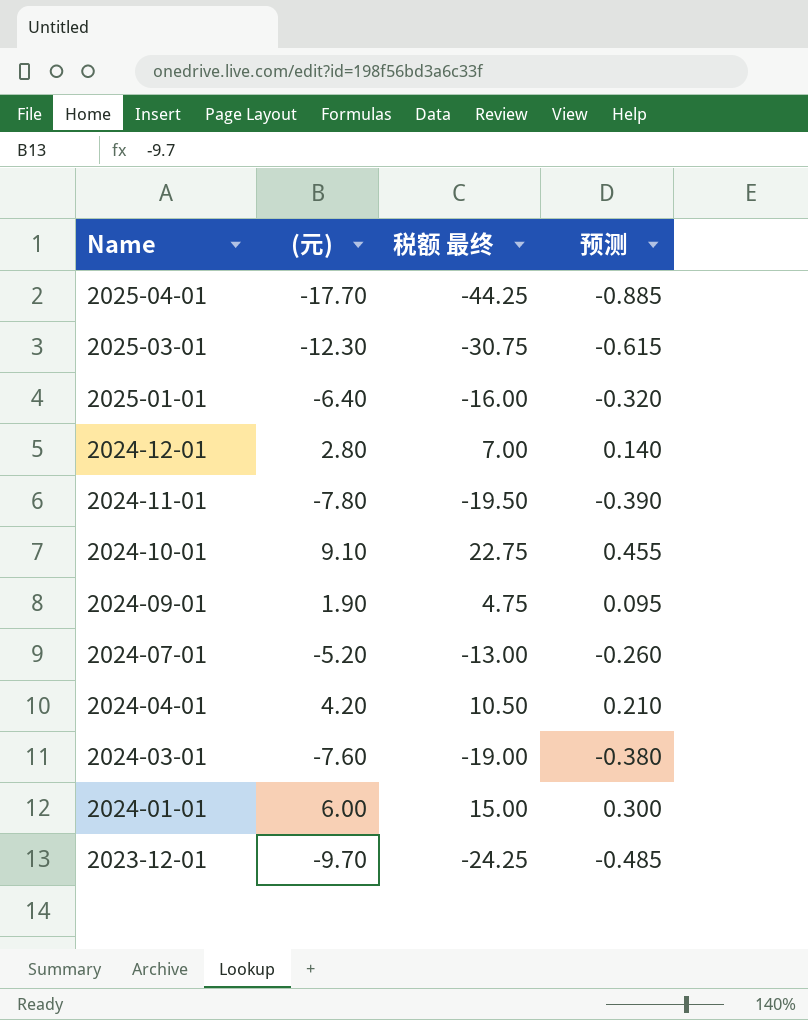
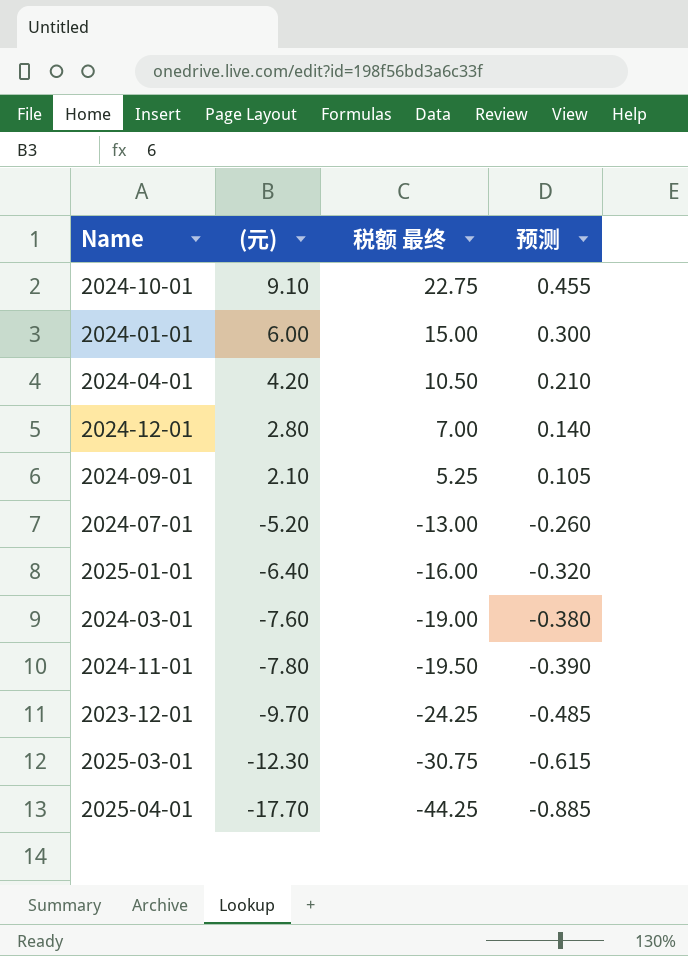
row order: Name descending -> (元) descending
2024-09-01 | (元): 1.90 -> 2.10
2024-09-01 | 税额 最终: 4.75 -> 5.25
2024-09-01 | 预测: 0.095 -> 0.105

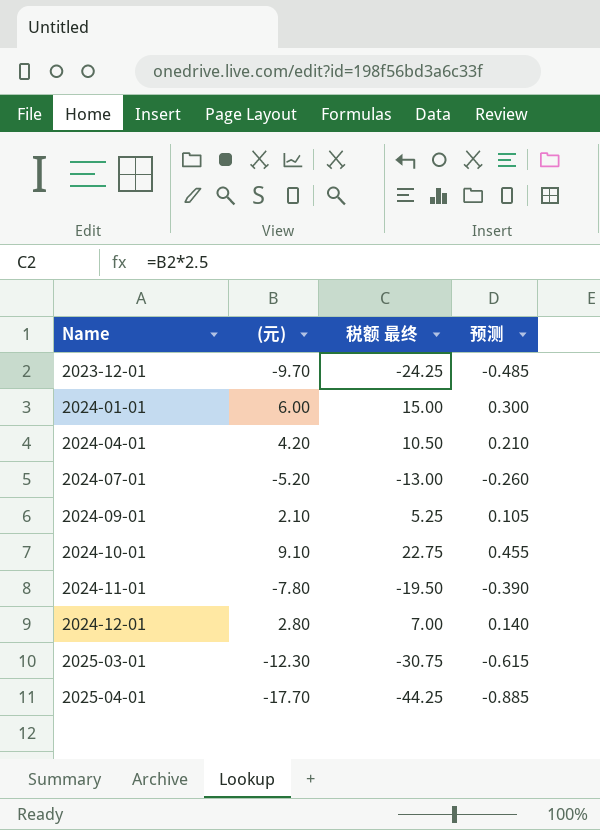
row order: (元) descending -> Name ascending
row 2025-01-01: -6.40 | -16.00 | -0.320 -> none
row 2024-03-01: -7.60 | -19.00 | -0.380 -> none

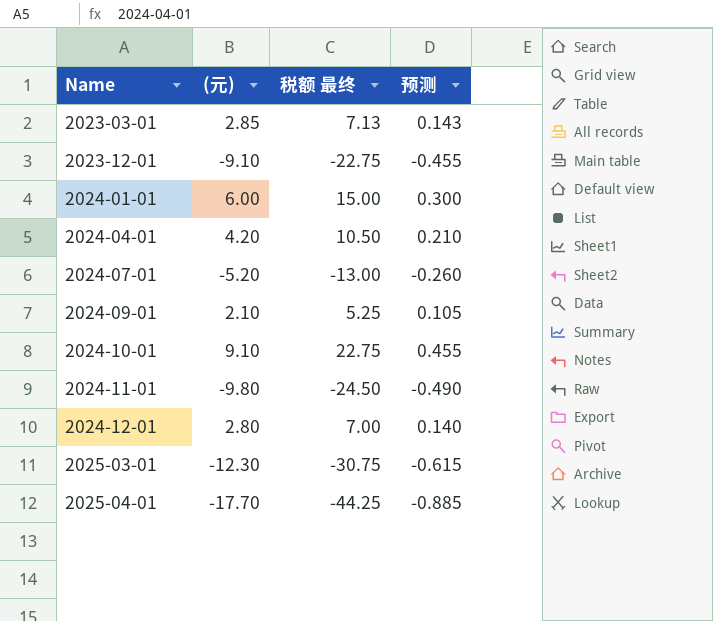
row 2023-03-01: none -> 2.85 | 7.13 | 0.143
2023-12-01 | (元): -9.70 -> -9.10
2023-12-01 | 税额 最终: -24.25 -> -22.75
2023-12-01 | 预测: -0.485 -> -0.455
2024-11-01 | (元): -7.80 -> -9.80
2024-11-01 | 税额 最终: -19.50 -> -24.50
2024-11-01 | 预测: -0.390 -> -0.490

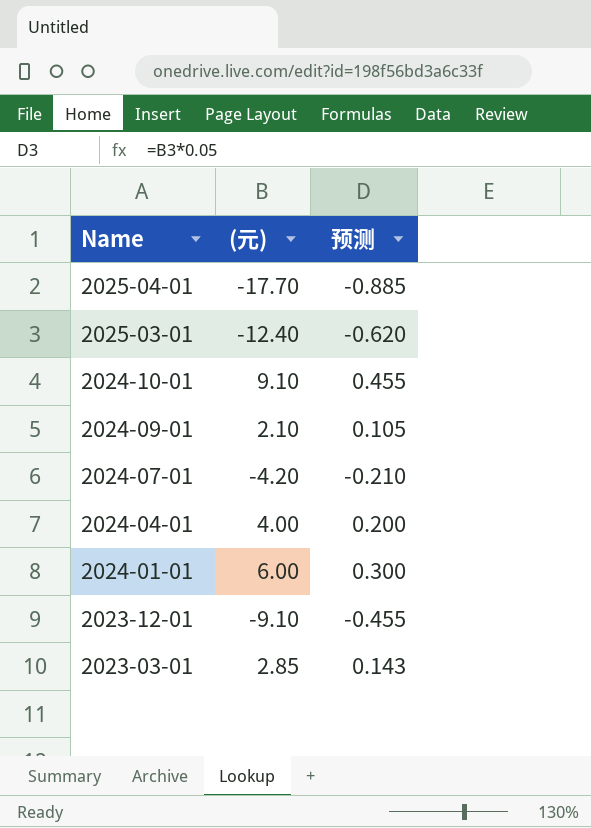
row order: Name ascending -> Name descending
column 税额 最终 | formula: [(元)] * 2.5 -> none
row 2024-11-01: -9.80 | -24.50 | -0.490 -> none
row 2024-12-01: 2.80 | 7.00 | 0.140 -> none
2025-03-01 | (元): -12.30 -> -12.40
2025-03-01 | 预测: -0.615 -> -0.620
2024-07-01 | (元): -5.20 -> -4.20
2024-07-01 | 预测: -0.260 -> -0.210
2024-04-01 | (元): 4.20 -> 4.00
2024-04-01 | 预测: 0.210 -> 0.200

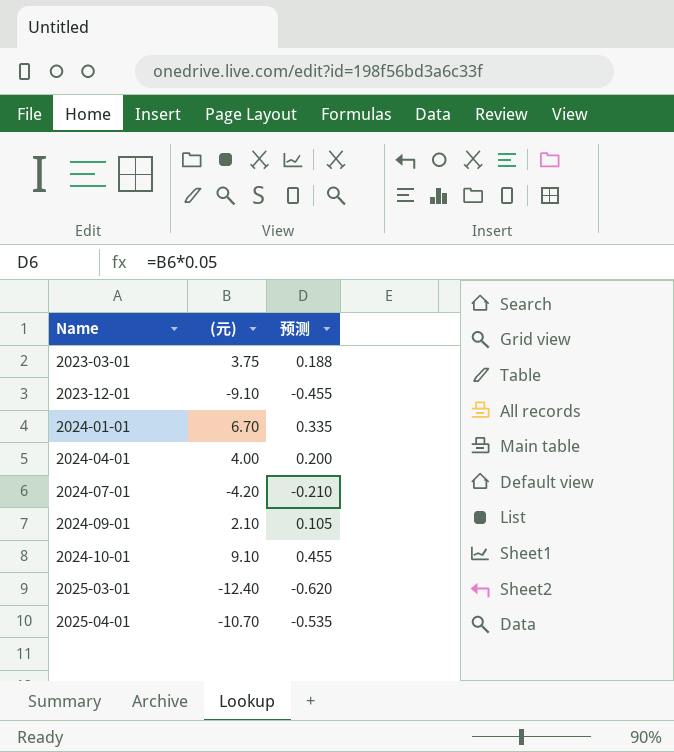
row order: Name descending -> Name ascending
2023-03-01 | (元): 2.85 -> 3.75
2023-03-01 | 预测: 0.143 -> 0.188
2024-01-01 | (元): 6.00 -> 6.70
2024-01-01 | 预测: 0.300 -> 0.335
2025-04-01 | (元): -17.70 -> -10.70
2025-04-01 | 预测: -0.885 -> -0.535

